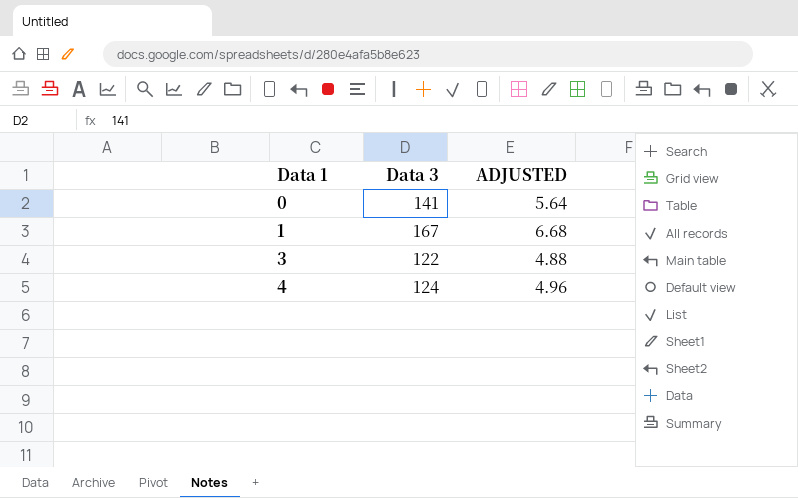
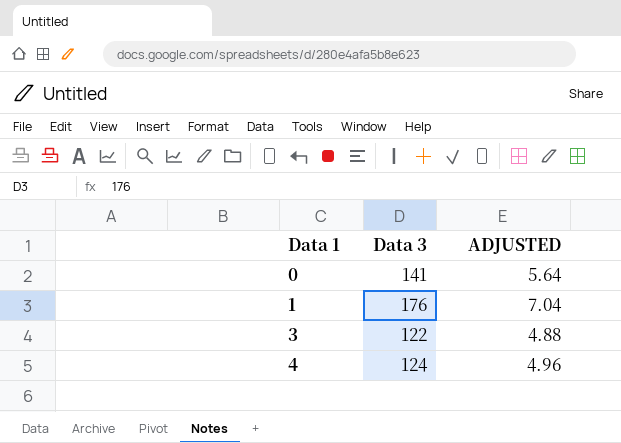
1 | Data 3: 167 -> 176
1 | ADJUSTED: 6.68 -> 7.04

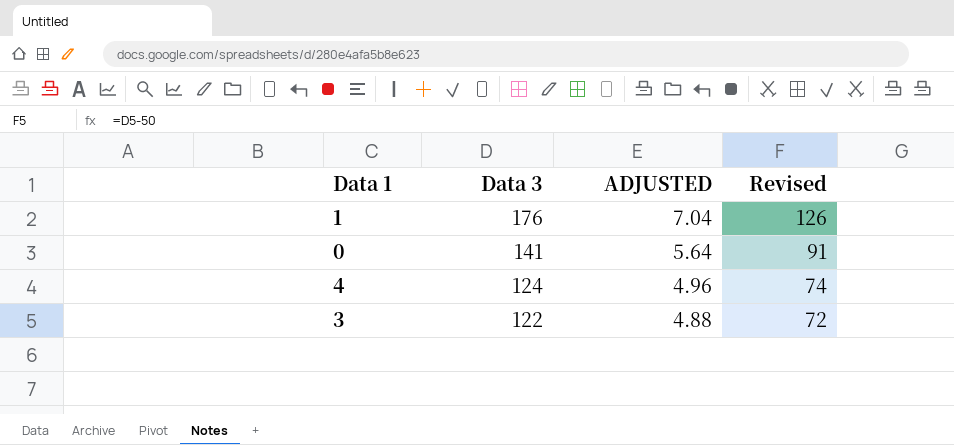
row order: Data 1 ascending -> Data 3 descending
column Revised | formula: none -> [Data 3] - 50

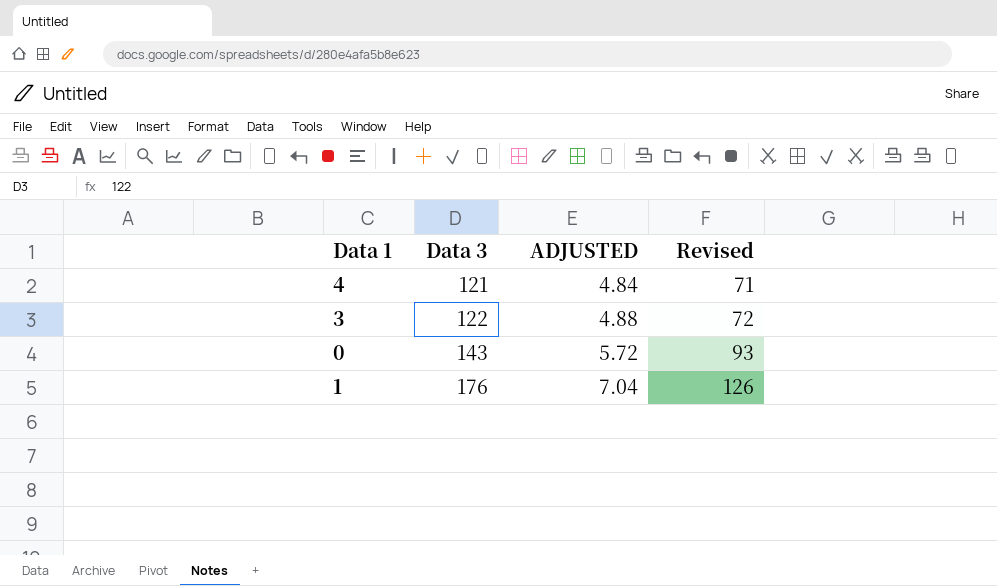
row order: Data 3 descending -> Data 3 ascending
4 | Data 3: 124 -> 121
4 | ADJUSTED: 4.96 -> 4.84
4 | Revised: 74 -> 71
0 | Data 3: 141 -> 143
0 | ADJUSTED: 5.64 -> 5.72
0 | Revised: 91 -> 93

